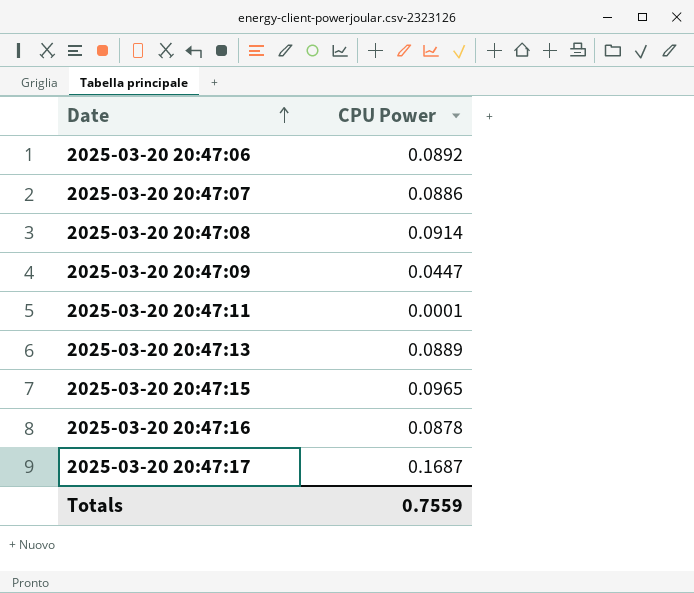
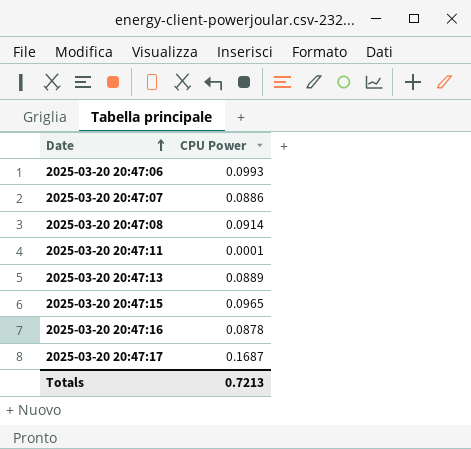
row 2025-03-20 20:47:09: 0.0447 -> none
2025-03-20 20:47:06 | CPU Power: 0.0892 -> 0.0993
Totals | CPU Power: 0.7559 -> 0.7213

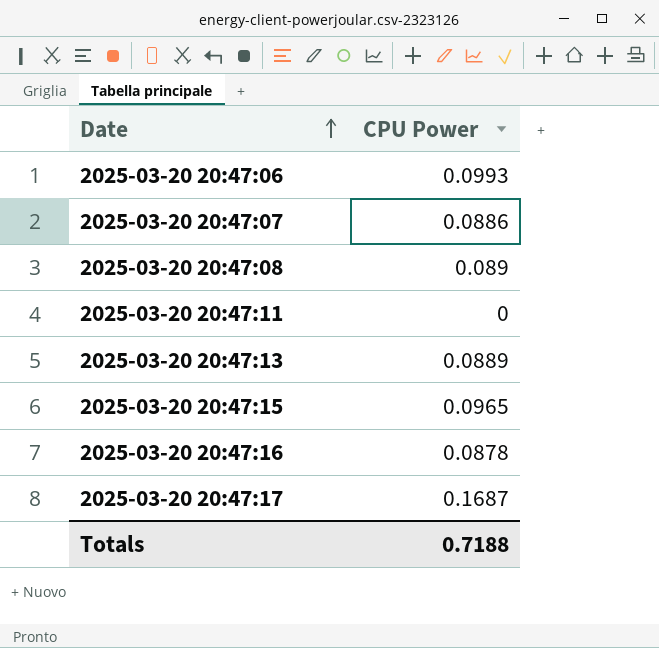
2025-03-20 20:47:08 | CPU Power: 0.0914 -> 0.089
2025-03-20 20:47:11 | CPU Power: 0.0001 -> 0
Totals | CPU Power: 0.7213 -> 0.7188

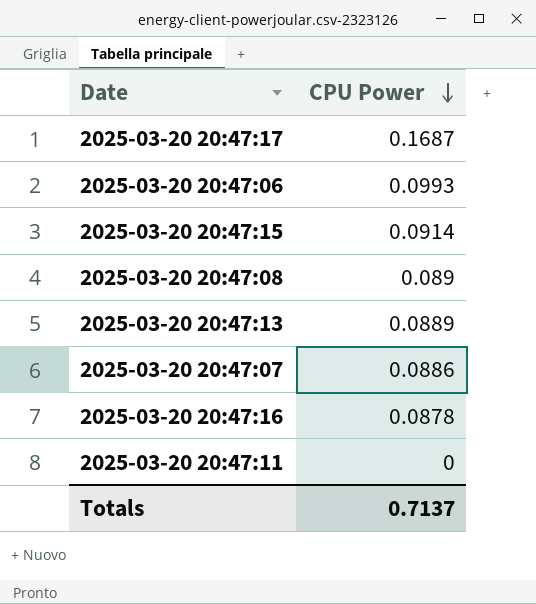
row order: Date ascending -> CPU Power descending
2025-03-20 20:47:15 | CPU Power: 0.0965 -> 0.0914
Totals | CPU Power: 0.7188 -> 0.7137

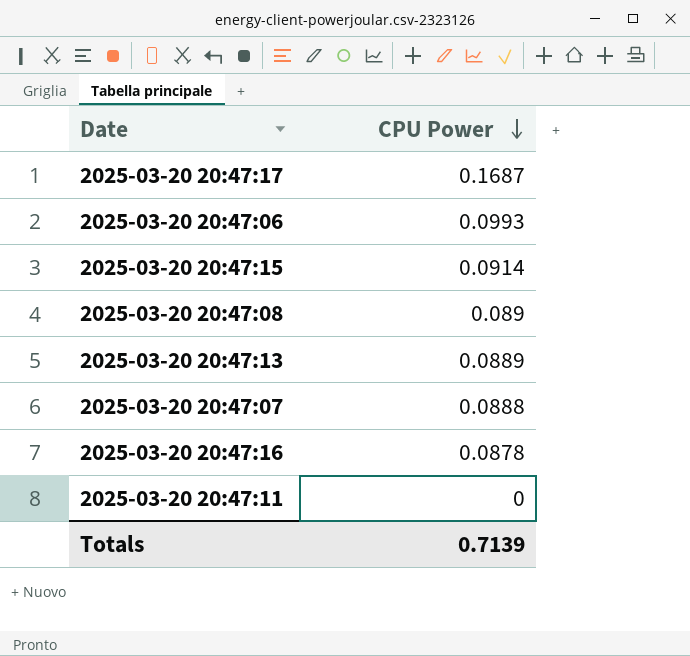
2025-03-20 20:47:07 | CPU Power: 0.0886 -> 0.0888
Totals | CPU Power: 0.7137 -> 0.7139

